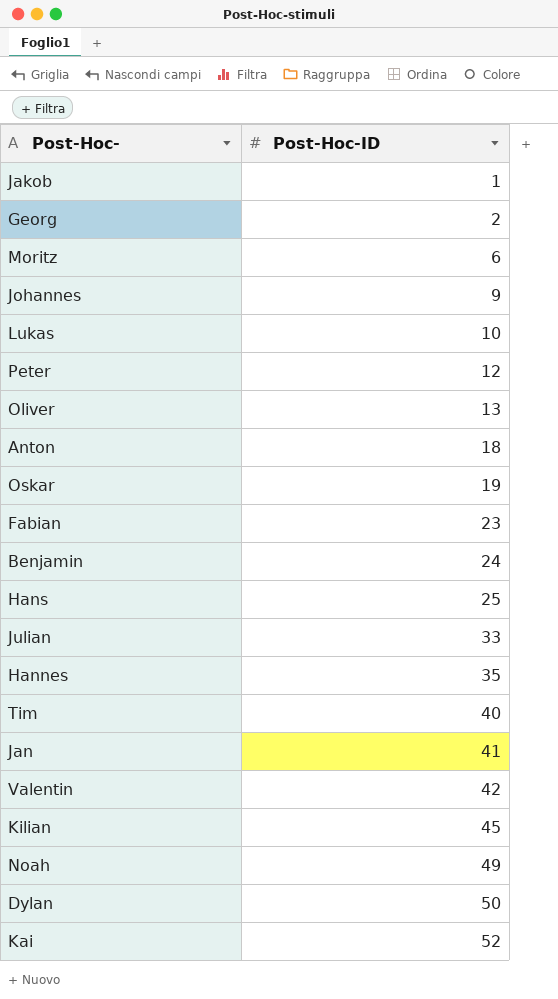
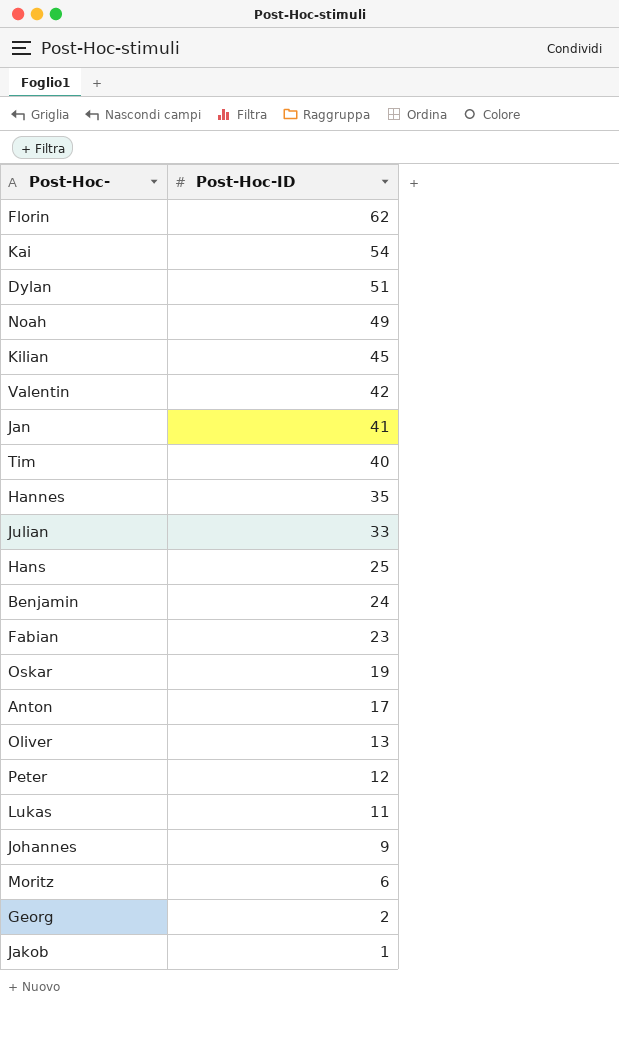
row order: Post-Hoc-ID ascending -> Post-Hoc-ID descending
row Florin: none -> 62
Kai | Post-Hoc-ID: 52 -> 54
Dylan | Post-Hoc-ID: 50 -> 51
Anton | Post-Hoc-ID: 18 -> 17
Lukas | Post-Hoc-ID: 10 -> 11

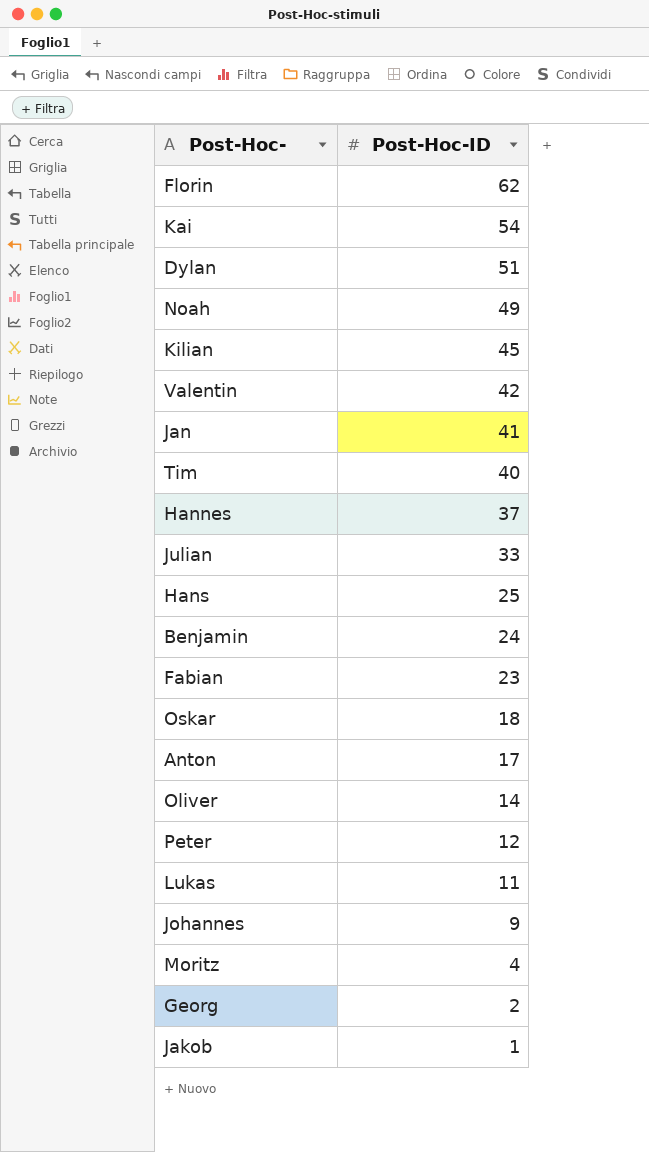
Hannes | Post-Hoc-ID: 35 -> 37
Oskar | Post-Hoc-ID: 19 -> 18
Oliver | Post-Hoc-ID: 13 -> 14
Moritz | Post-Hoc-ID: 6 -> 4

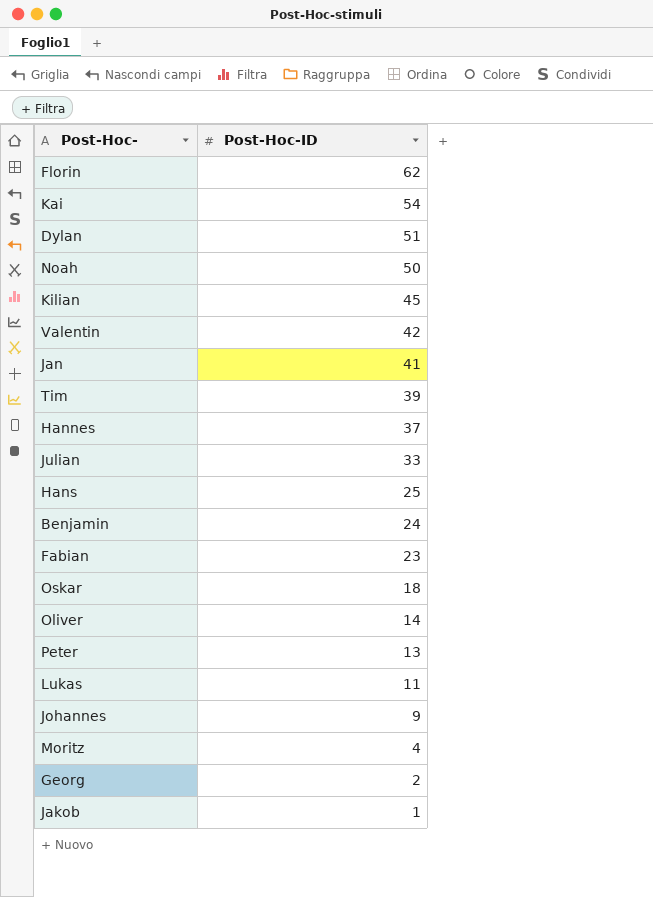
row Anton: 17 -> none
Noah | Post-Hoc-ID: 49 -> 50
Tim | Post-Hoc-ID: 40 -> 39
Peter | Post-Hoc-ID: 12 -> 13

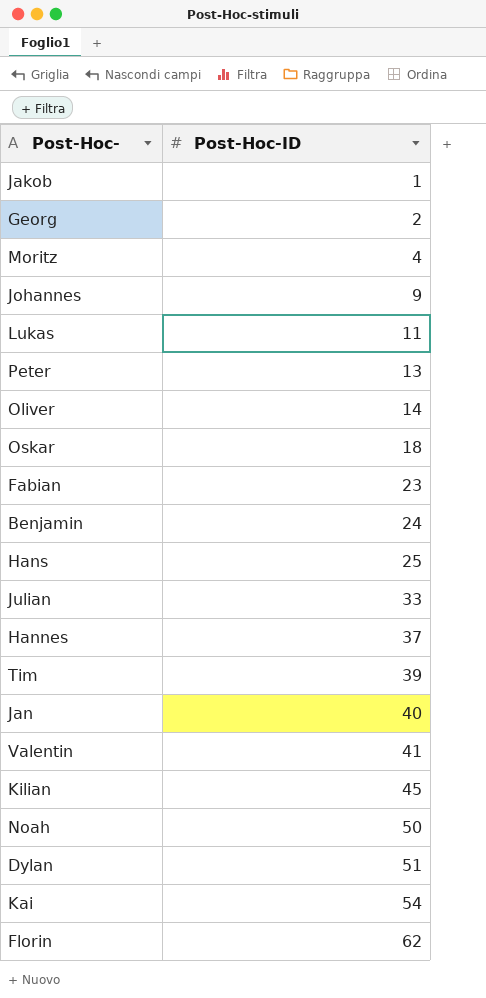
row order: Post-Hoc-ID descending -> Post-Hoc-ID ascending
Jan | Post-Hoc-ID: 41 -> 40
Valentin | Post-Hoc-ID: 42 -> 41

